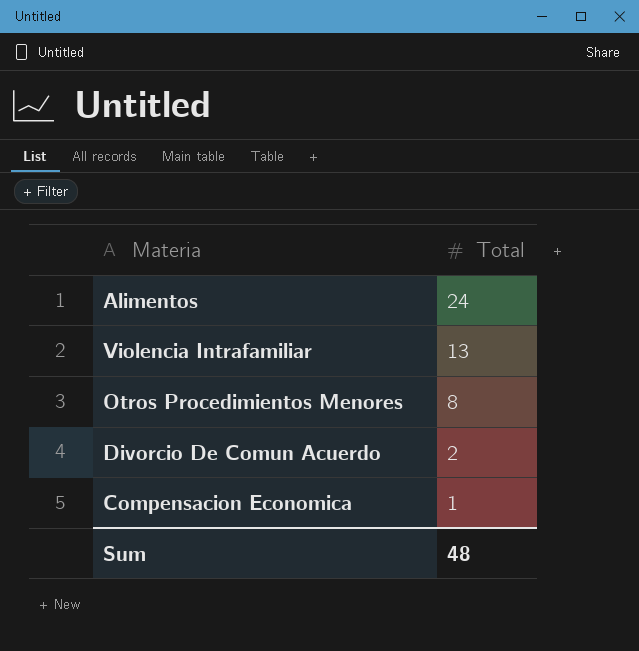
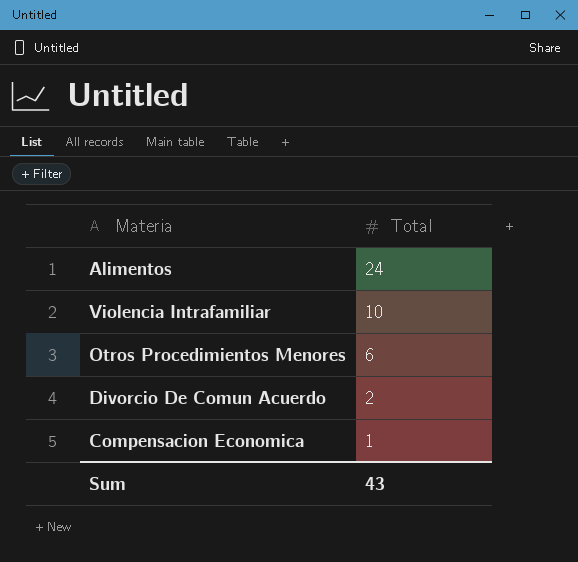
Violencia Intrafamiliar | Total: 13 -> 10
Otros Procedimientos Menores | Total: 8 -> 6
Sum | Total: 48 -> 43

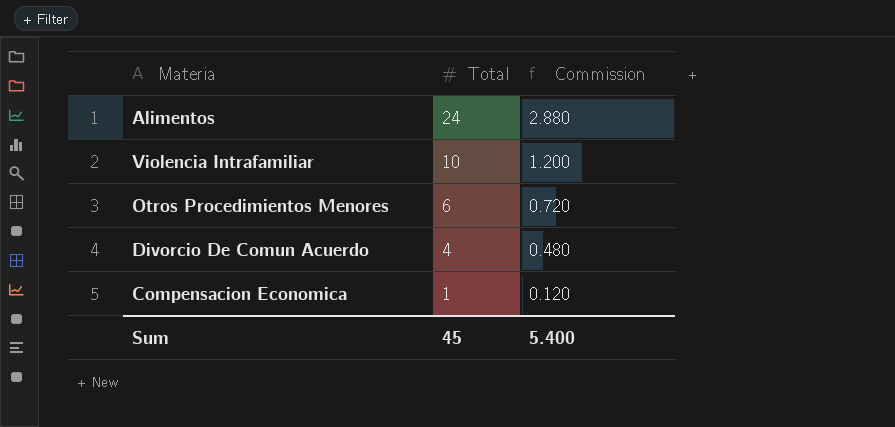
column Commission | formula: none -> [Total] * 0.12
Divorcio De Comun Acuerdo | Total: 2 -> 4
Sum | Total: 43 -> 45

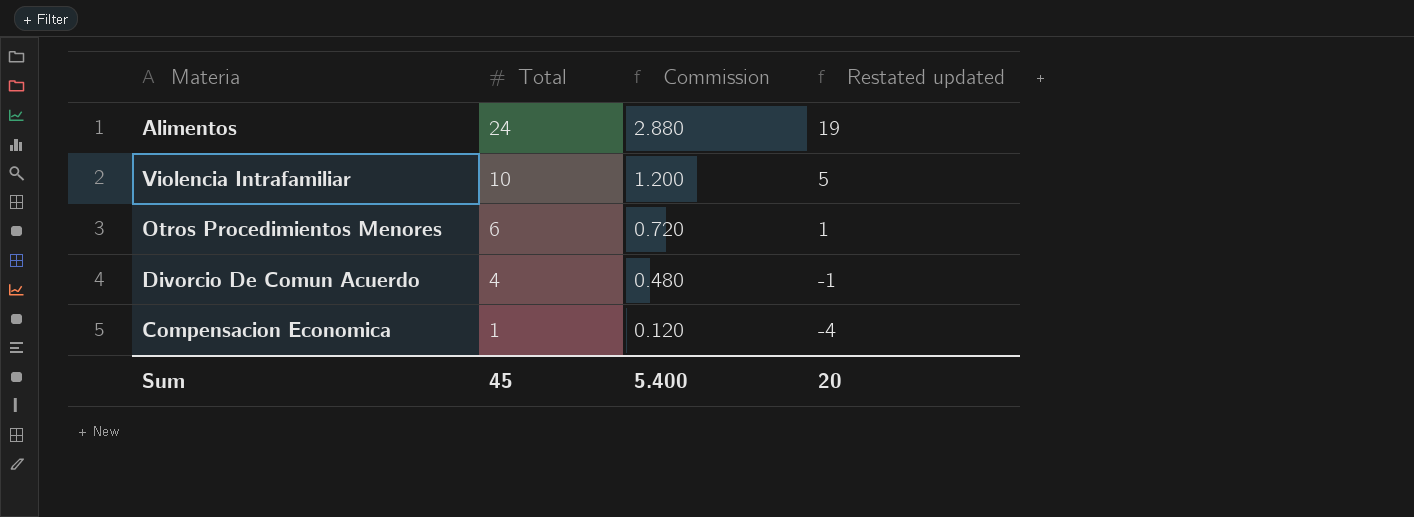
column Restated updated | formula: none -> [Total] - 5

